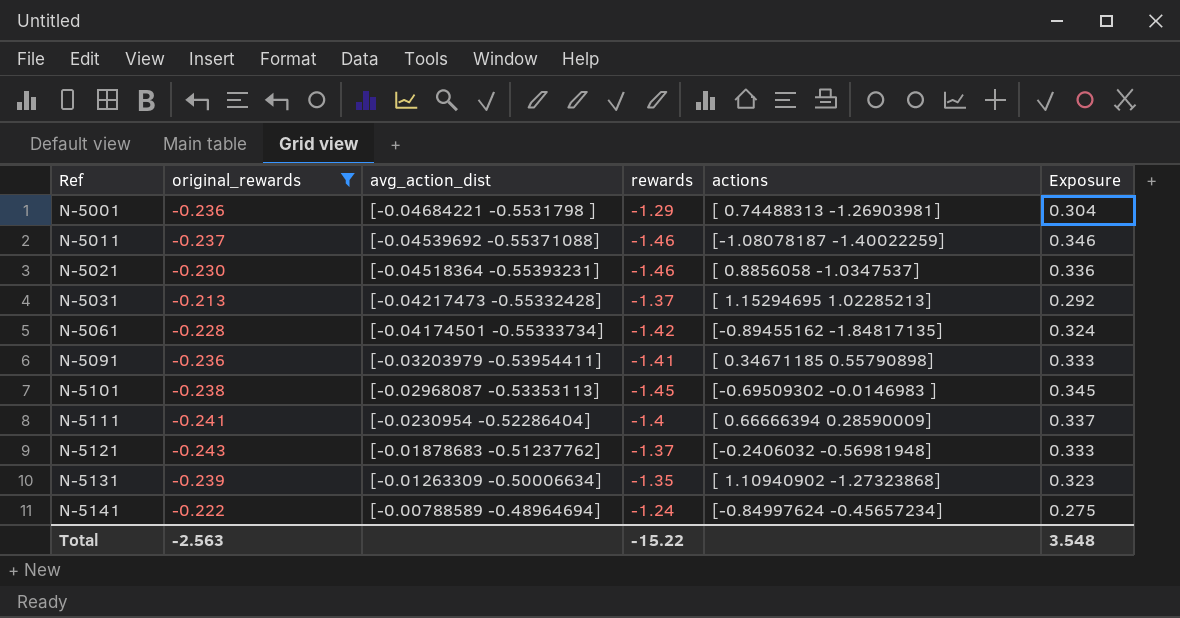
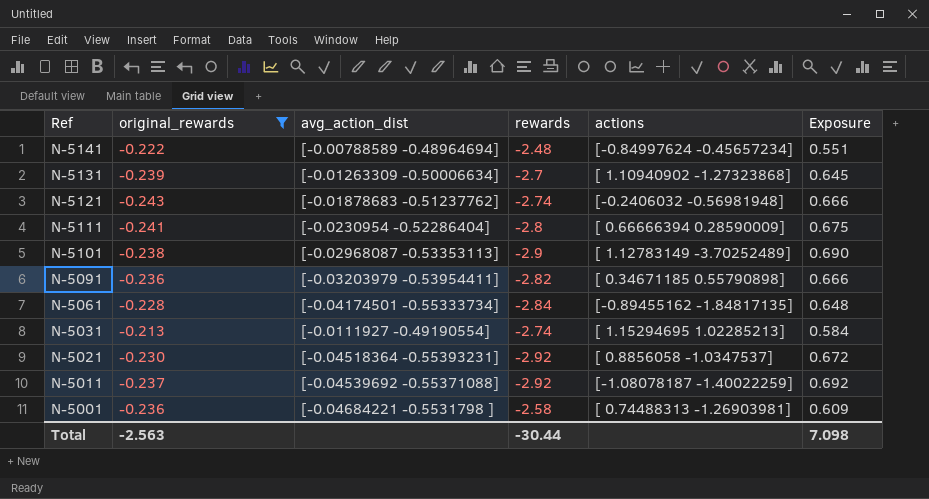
row order: Ref ascending -> Ref descending
N-5141 | rewards: -1.24 -> -2.48
N-5141 | Exposure: 0.275 -> 0.551
N-5131 | rewards: -1.35 -> -2.7
N-5131 | Exposure: 0.323 -> 0.645
N-5121 | rewards: -1.37 -> -2.74
N-5121 | Exposure: 0.333 -> 0.666
N-5111 | rewards: -1.4 -> -2.8
N-5111 | Exposure: 0.337 -> 0.675
N-5101 | rewards: -1.45 -> -2.9
N-5101 | actions: [-0.69509302 -0.0146983 ] -> [ 1.12783149 -3.70252489]
N-5101 | Exposure: 0.345 -> 0.690
N-5091 | rewards: -1.41 -> -2.82
N-5091 | Exposure: 0.333 -> 0.666
N-5061 | rewards: -1.42 -> -2.84
N-5061 | Exposure: 0.324 -> 0.648
N-5031 | avg_action_dist: [-0.04217473 -0.55332428] -> [-0.0111927 -0.49190554]
N-5031 | rewards: -1.37 -> -2.74
N-5031 | Exposure: 0.292 -> 0.584
N-5021 | rewards: -1.46 -> -2.92
N-5021 | Exposure: 0.336 -> 0.672
N-5011 | rewards: -1.46 -> -2.92
N-5011 | Exposure: 0.346 -> 0.692
N-5001 | rewards: -1.29 -> -2.58
N-5001 | Exposure: 0.304 -> 0.609
Total | rewards: -15.22 -> -30.44
Total | Exposure: 3.548 -> 7.098

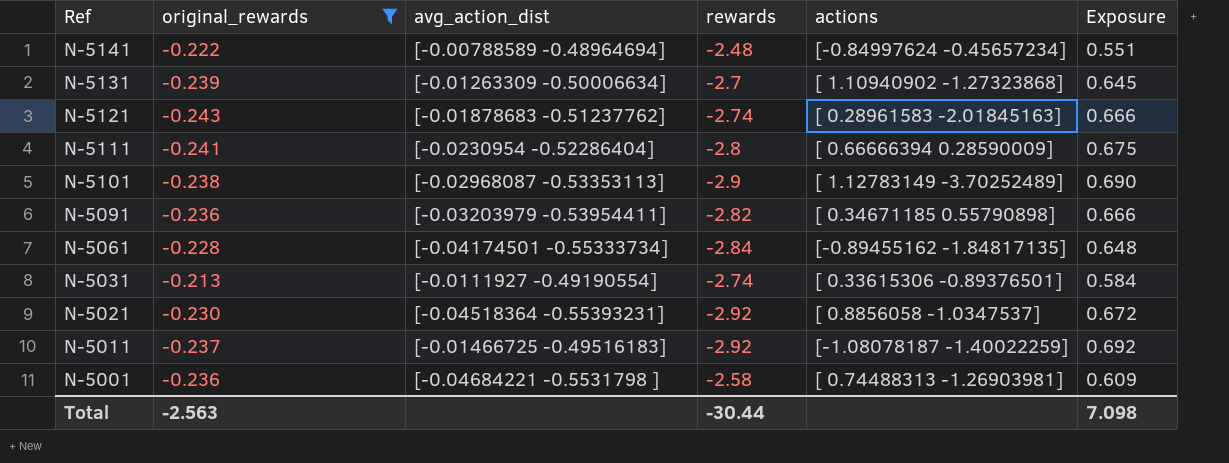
N-5121 | actions: [-0.2406032 -0.56981948] -> [ 0.28961583 -2.01845163]
N-5031 | actions: [ 1.15294695 1.02285213] -> [ 0.33615306 -0.89376501]
N-5011 | avg_action_dist: [-0.04539692 -0.55371088] -> [-0.01466725 -0.49516183]

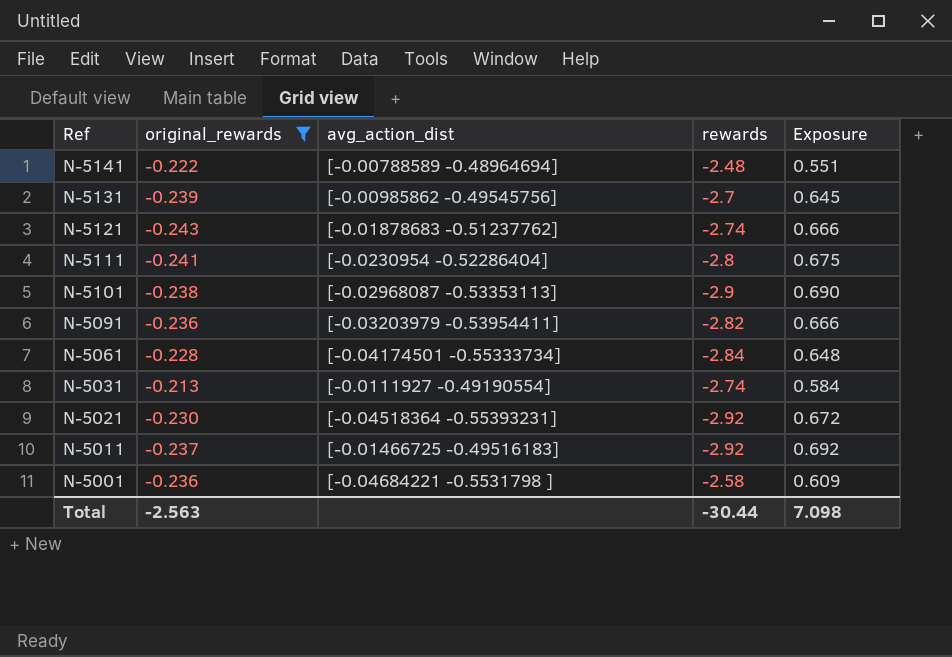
column actions | position: 5 -> none
N-5131 | avg_action_dist: [-0.01263309 -0.50006634] -> [-0.00985862 -0.49545756]

